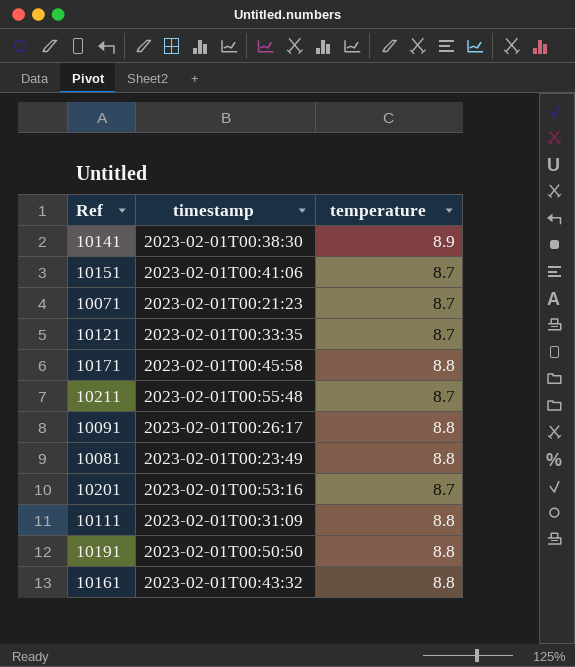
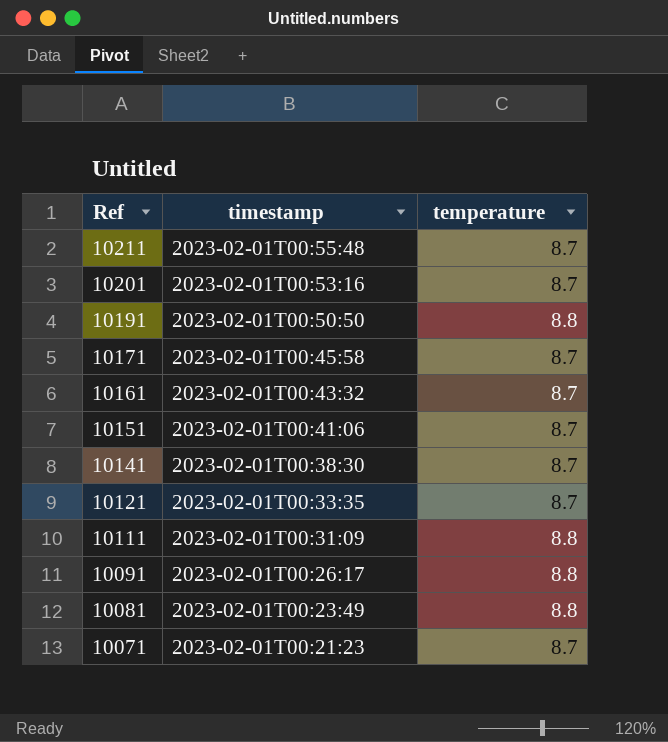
row order: none -> Ref descending
10171 | temperature: 8.8 -> 8.7
10161 | temperature: 8.8 -> 8.7
10141 | temperature: 8.9 -> 8.7

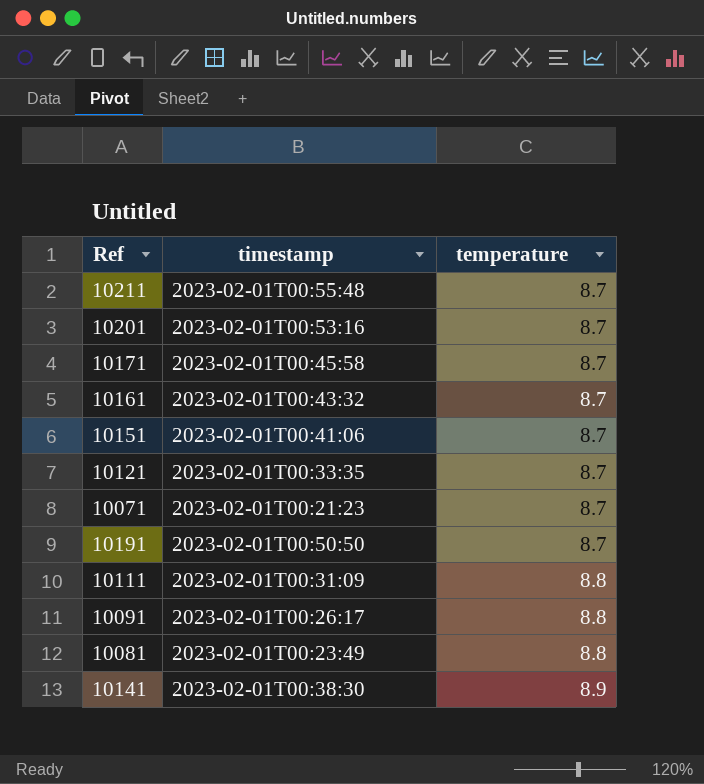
row order: Ref descending -> temperature ascending
10191 | temperature: 8.8 -> 8.7
10141 | temperature: 8.7 -> 8.9

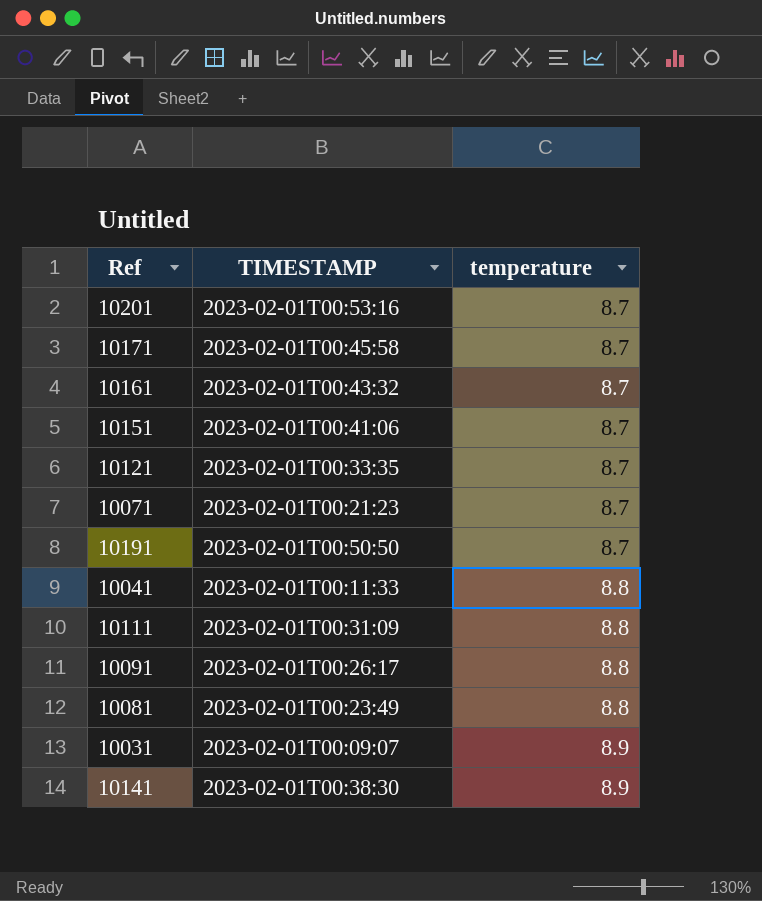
column name: timestamp -> TIMESTAMP
row 10211: 2023-02-01T00:55:48 | 8.7 -> none
row 10041: none -> 2023-02-01T00:11:33 | 8.8
row 10031: none -> 2023-02-01T00:09:07 | 8.9

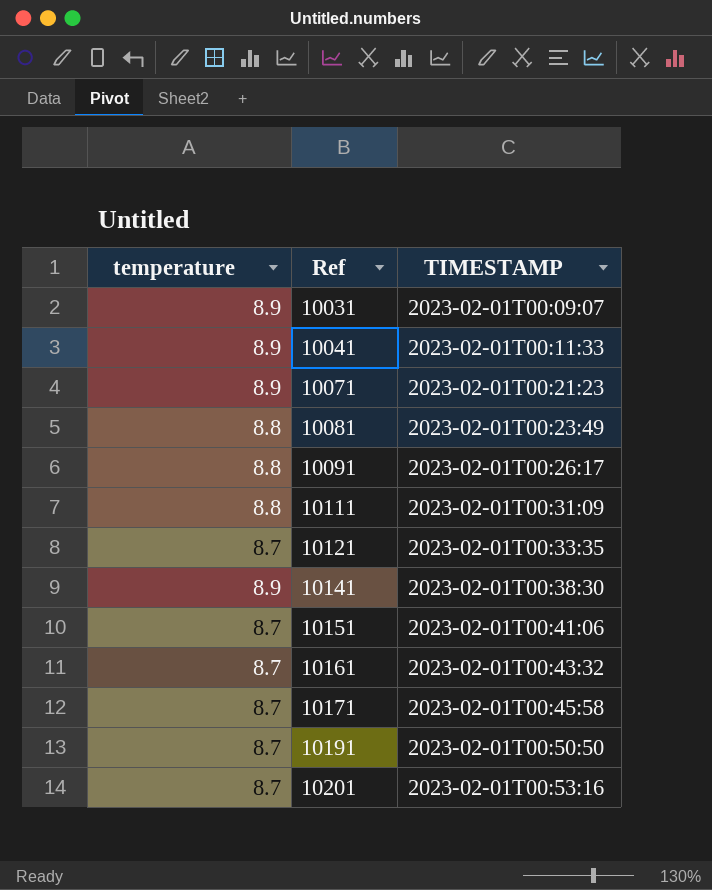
row order: temperature ascending -> Ref ascending
column temperature | position: 3 -> 1
10041 | temperature: 8.8 -> 8.9
10071 | temperature: 8.7 -> 8.9

